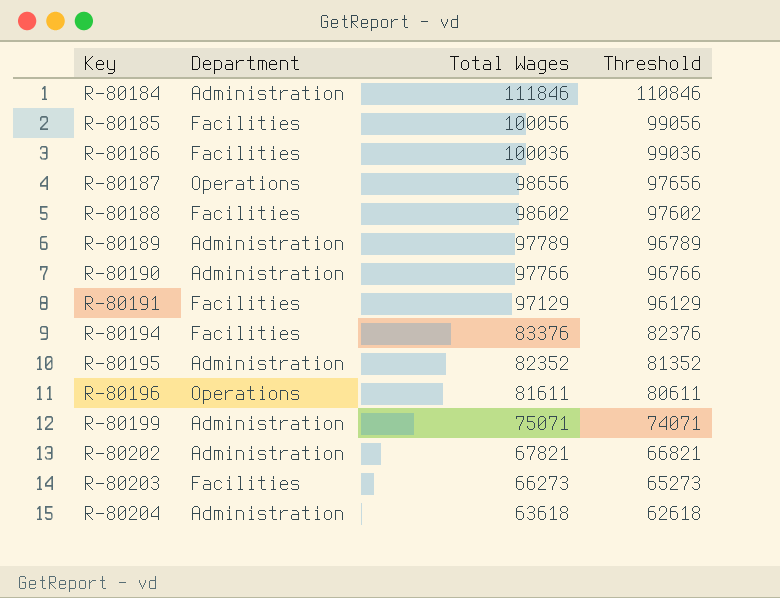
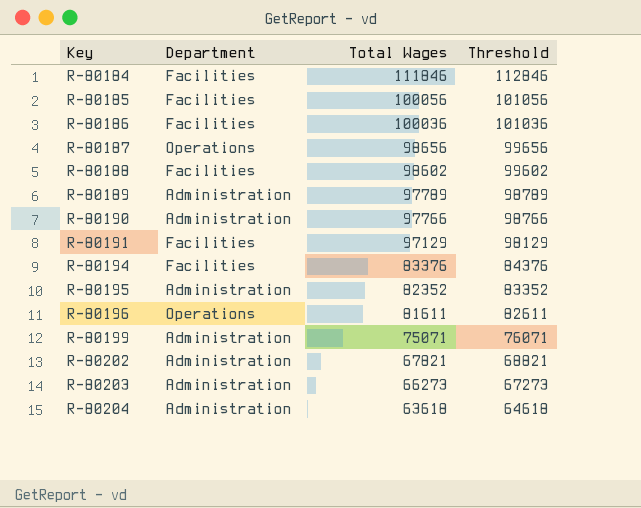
column Threshold | formula: [Total Wages] - 1000 -> [Total Wages] + 1000
R-80184 | Department: Administration -> Facilities
R-80203 | Department: Facilities -> Administration

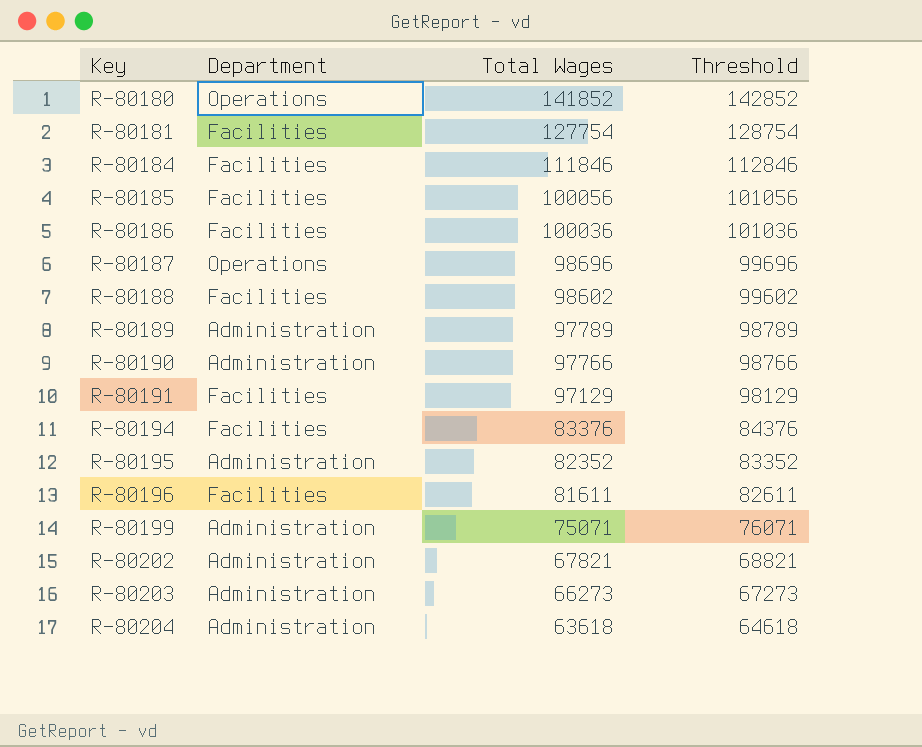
row R-80180: none -> Operations | 141852 | 142852
row R-80181: none -> Facilities | 127754 | 128754
R-80187 | Total Wages: 98656 -> 98696
R-80187 | Threshold: 99656 -> 99696
R-80196 | Department: Operations -> Facilities

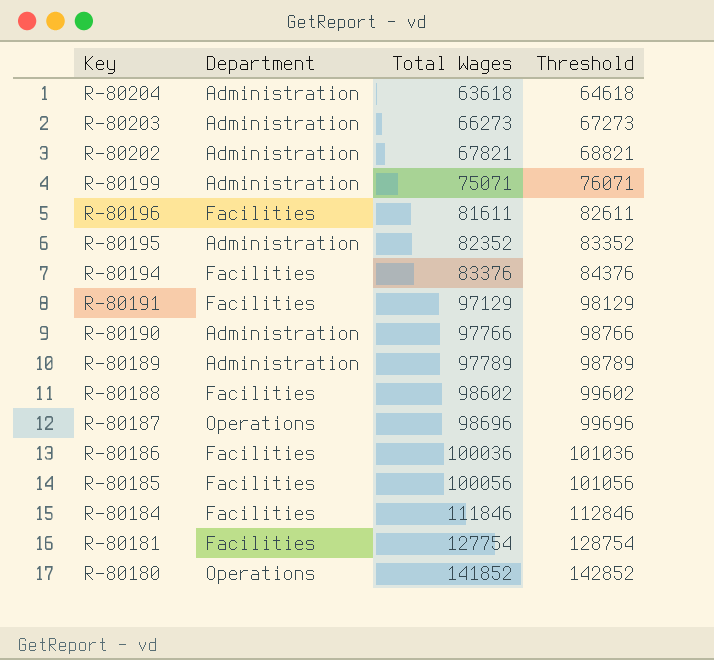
row order: Key ascending -> Key descending

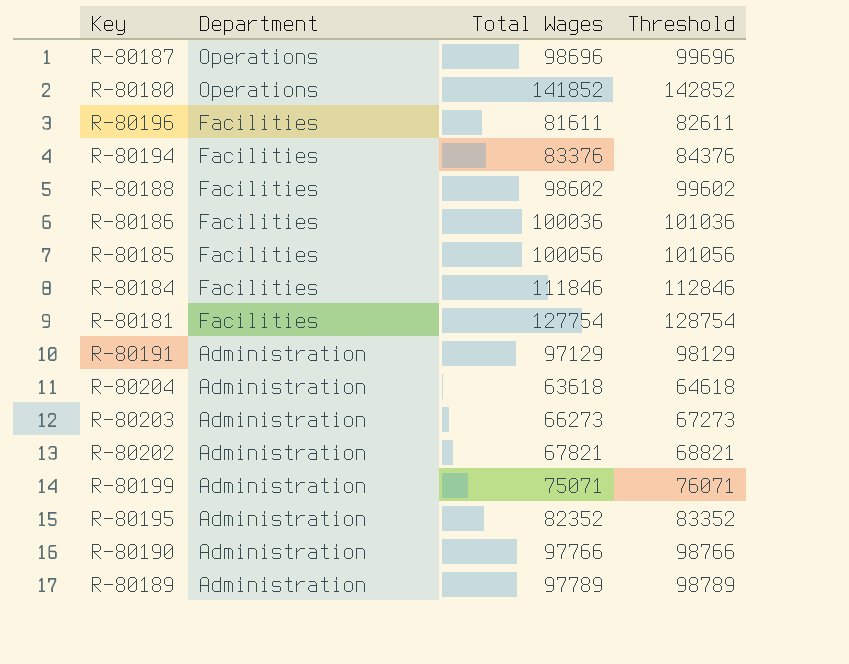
row order: Key descending -> Department descending
R-80191 | Department: Facilities -> Administration

